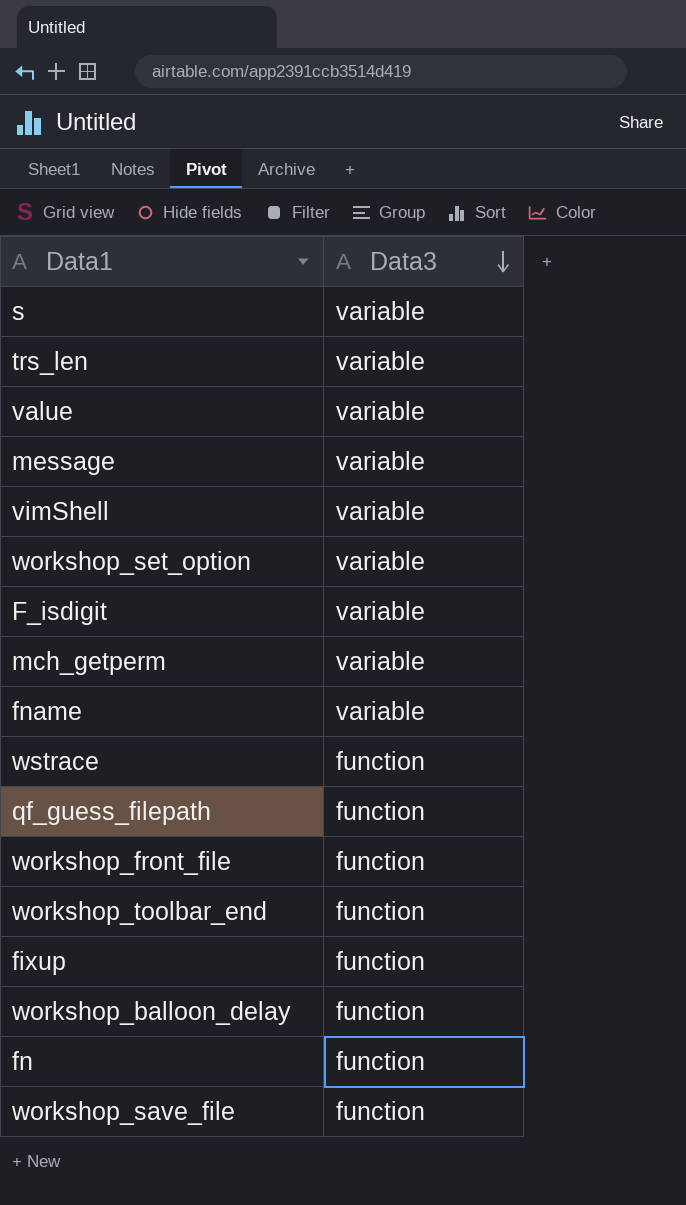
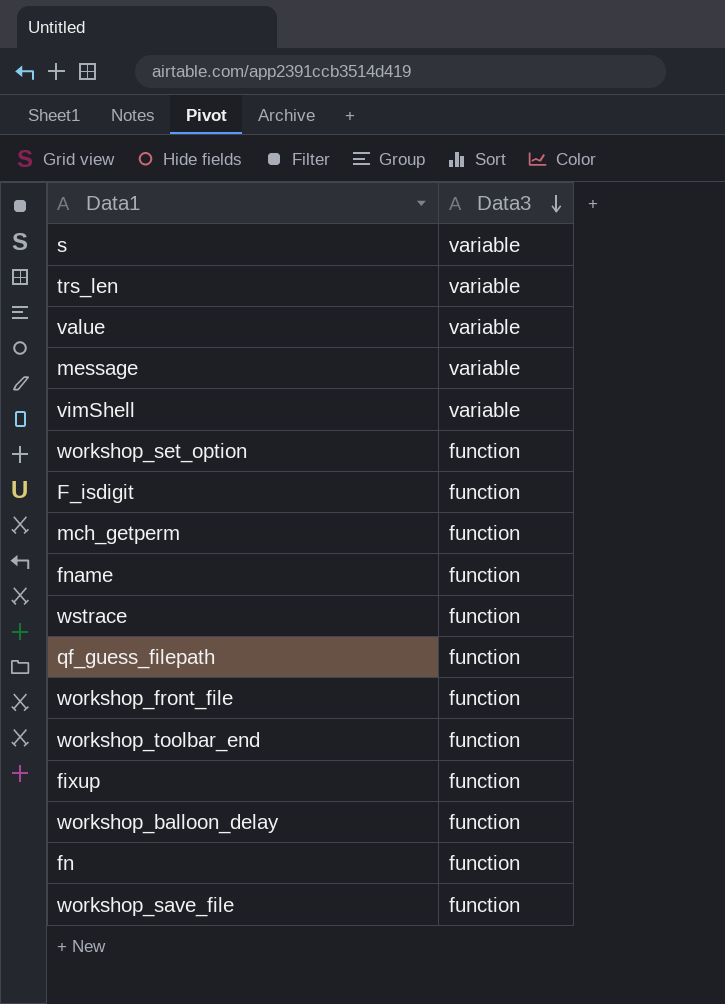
workshop_set_option | Data3: variable -> function
F_isdigit | Data3: variable -> function
mch_getperm | Data3: variable -> function
fname | Data3: variable -> function

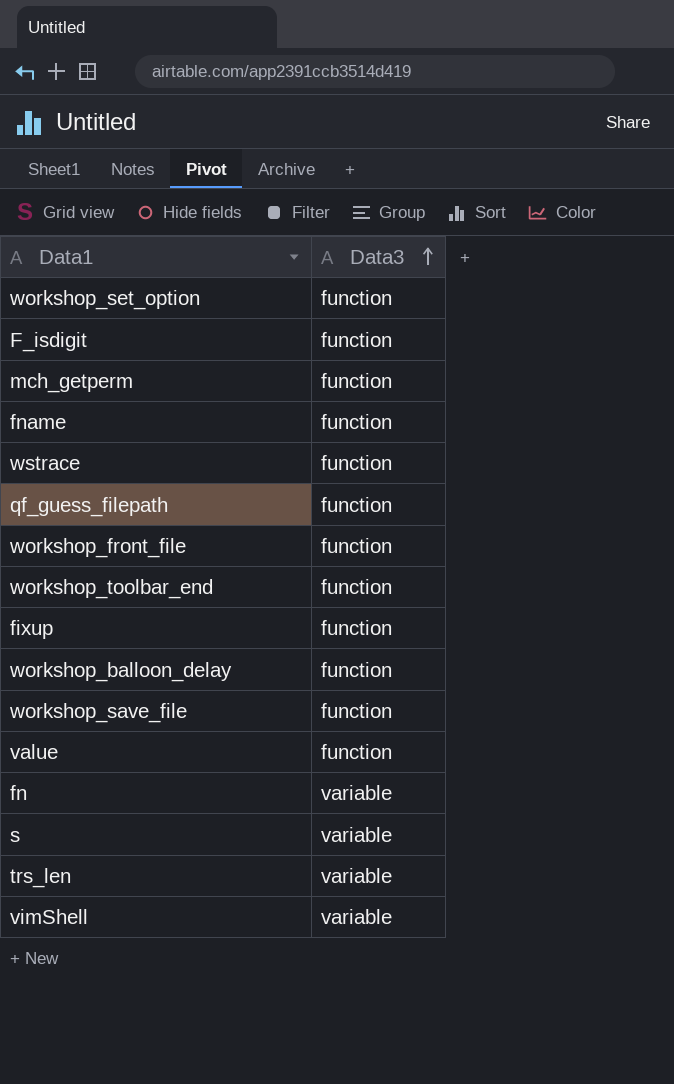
row order: Data3 descending -> Data3 ascending
row message: variable -> none
value | Data3: variable -> function
fn | Data3: function -> variable

